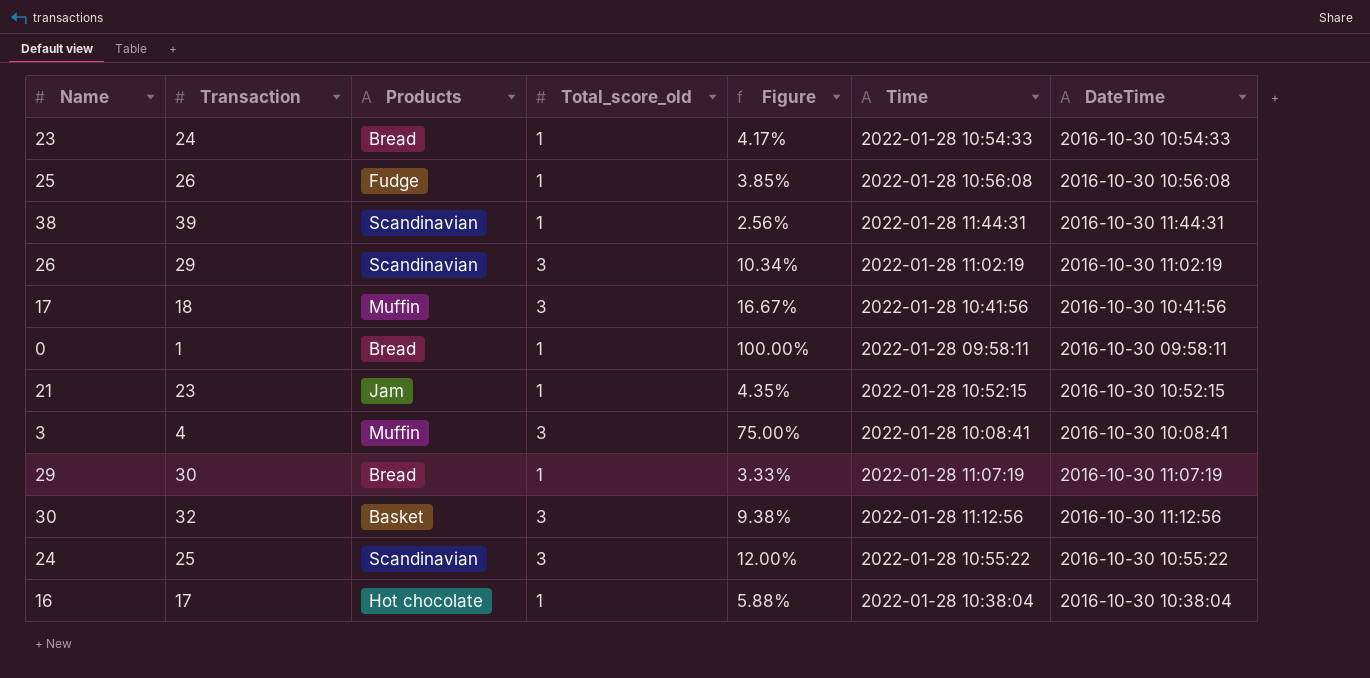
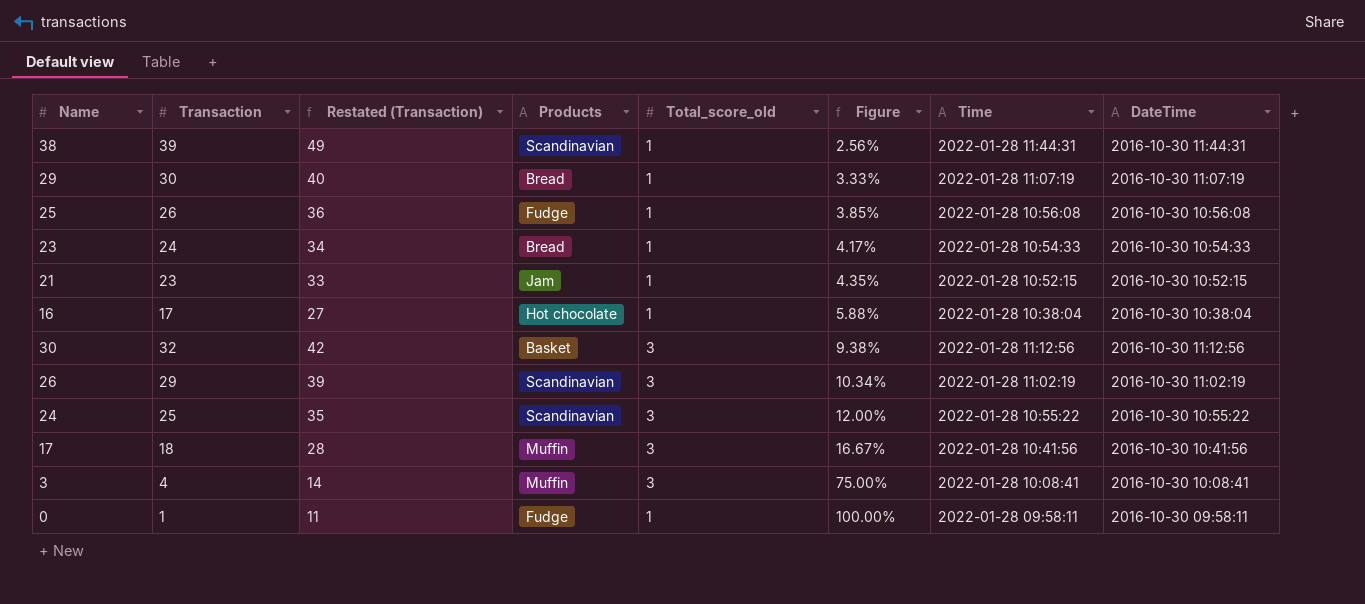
row order: none -> Figure ascending
column Restated (Transaction) | formula: none -> [Transaction] + 10
0 | Products: Bread -> Fudge

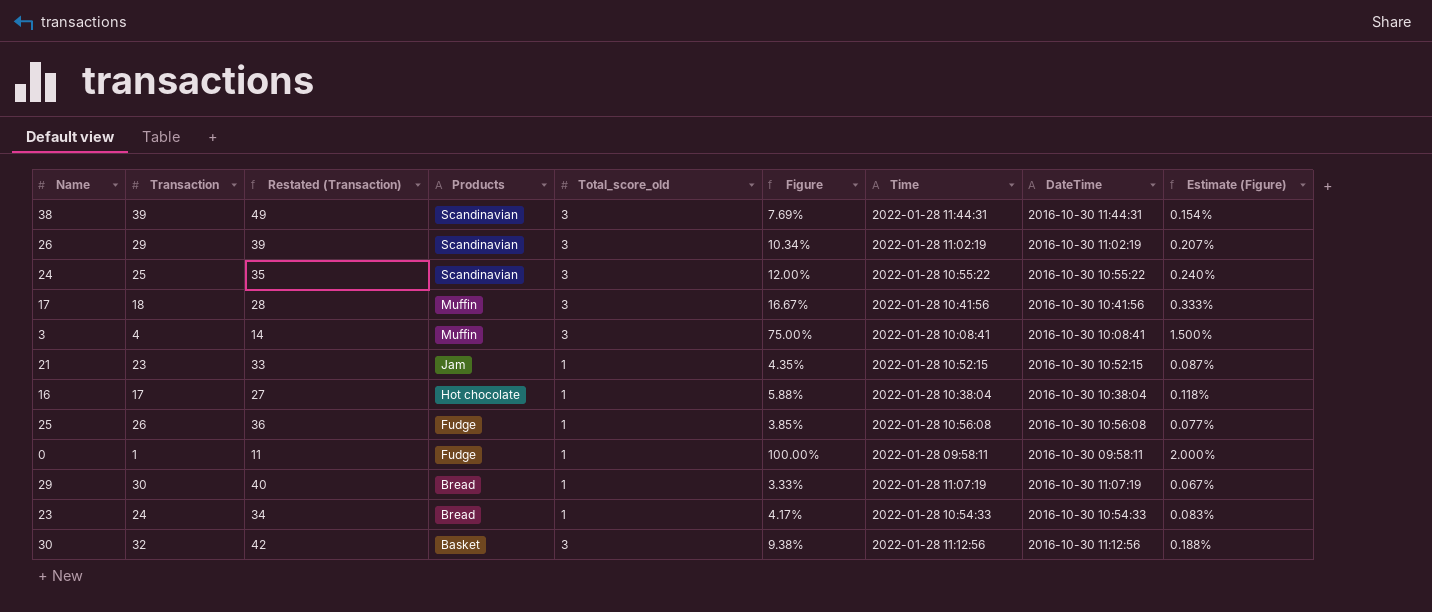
row order: Figure ascending -> Products descending
column Estimate (Figure) | formula: none -> [Figure] * 0.02
38 | Total_score_old: 1 -> 3
38 | Figure: 2.56% -> 7.69%

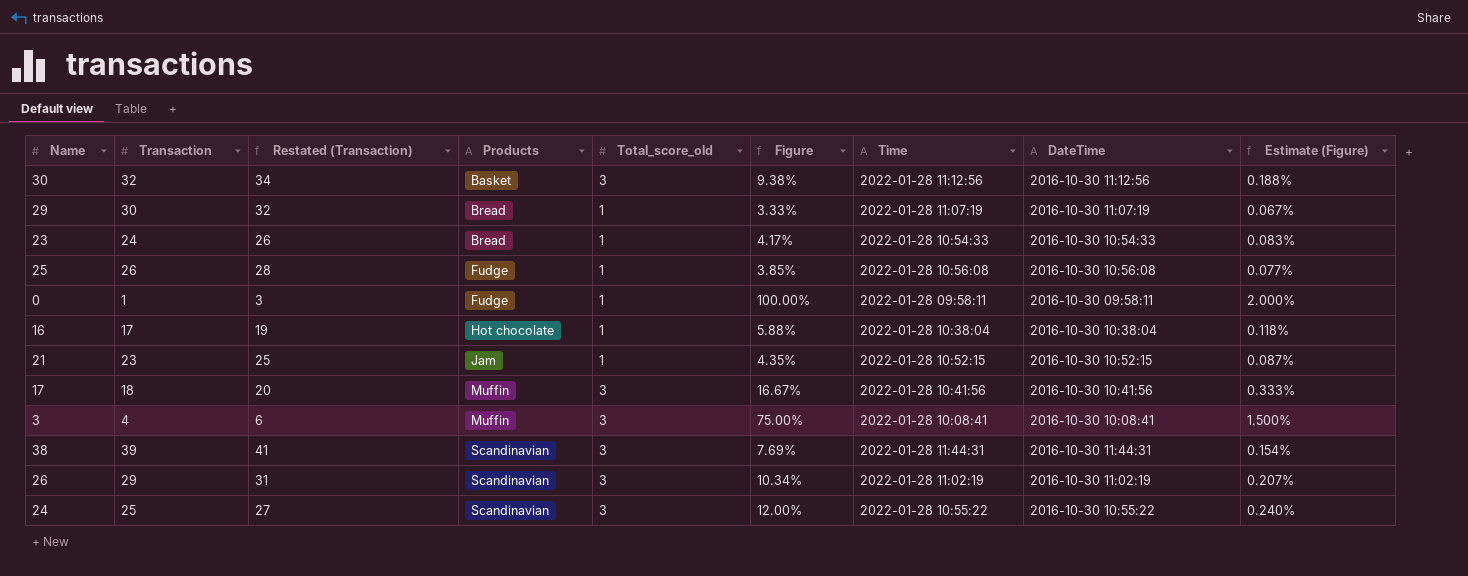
row order: Products descending -> Products ascending
column Restated (Transaction) | formula: [Transaction] + 10 -> [Transaction] + 2

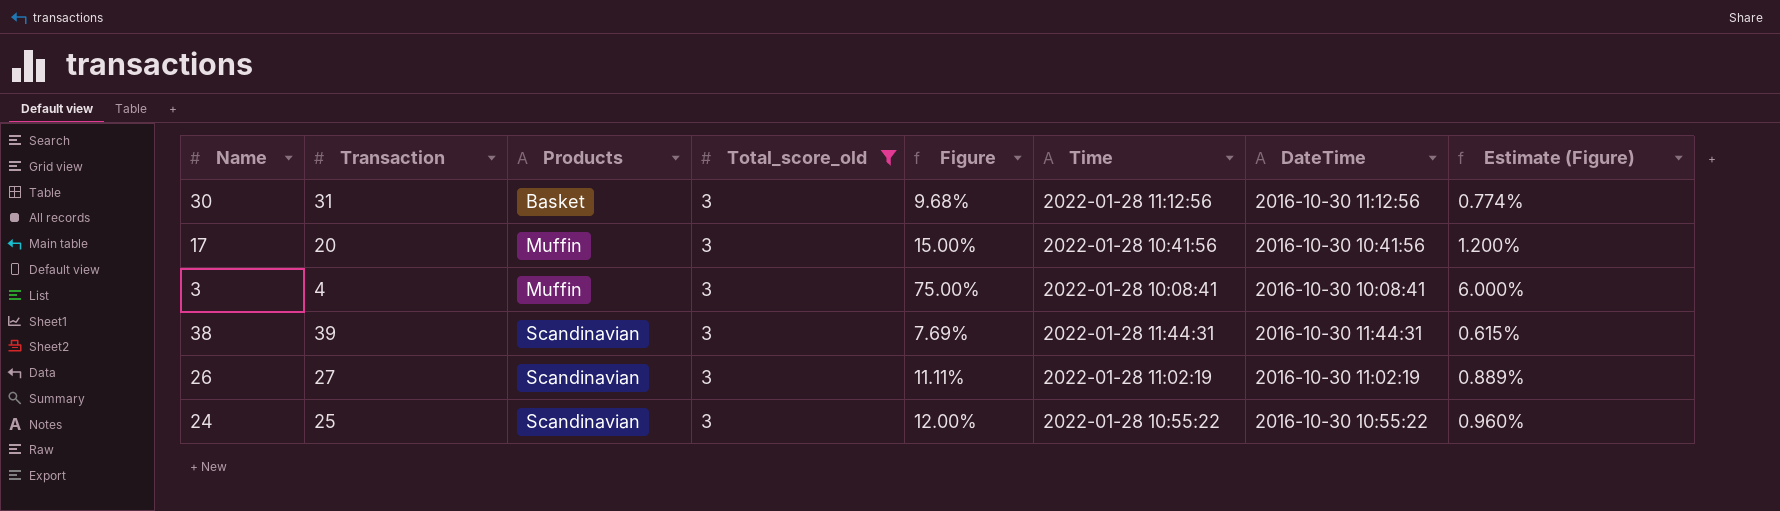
filter: none -> Total_score_old = 3
column Restated (Transaction) | formula: [Transaction] + 2 -> none
column Estimate (Figure) | formula: [Figure] * 0.02 -> [Figure] * 0.08
30 | Transaction: 32 -> 31
30 | Figure: 9.38% -> 9.68%
17 | Transaction: 18 -> 20
17 | Figure: 16.67% -> 15.00%
26 | Transaction: 29 -> 27
26 | Figure: 10.34% -> 11.11%

